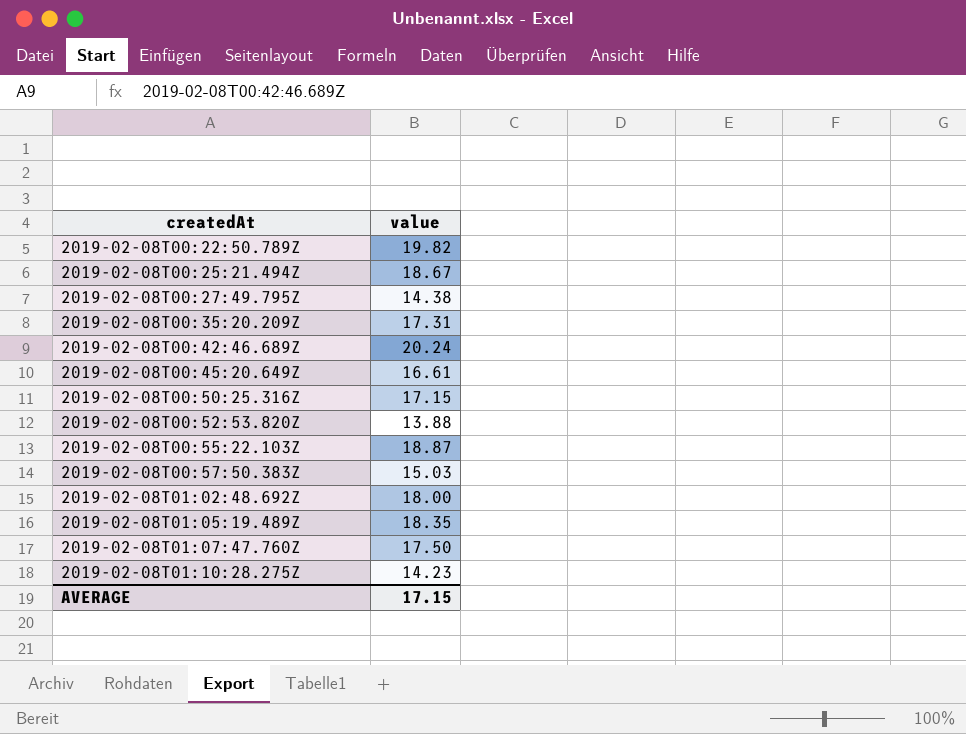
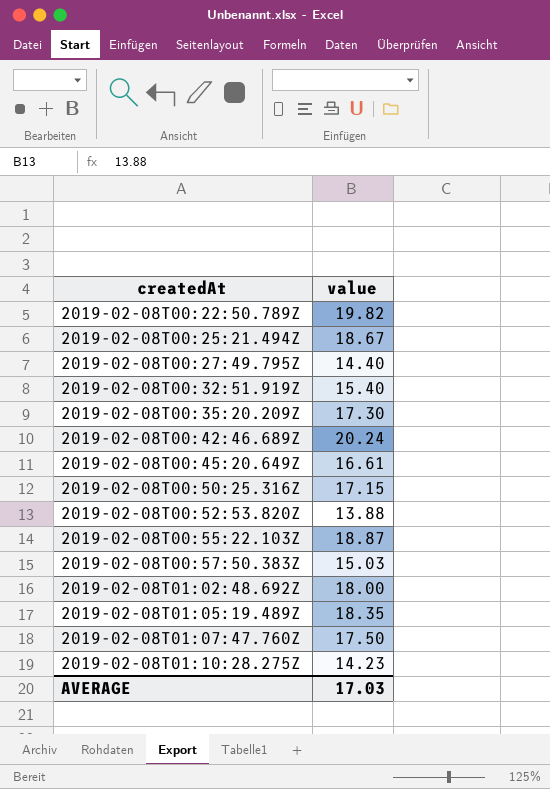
2019-02-08T00:27:49.795Z | value: 14.38 -> 14.40
row 2019-02-08T00:32:51.919Z: none -> 15.40
2019-02-08T00:35:20.209Z | value: 17.31 -> 17.30
AVERAGE | value: 17.15 -> 17.03

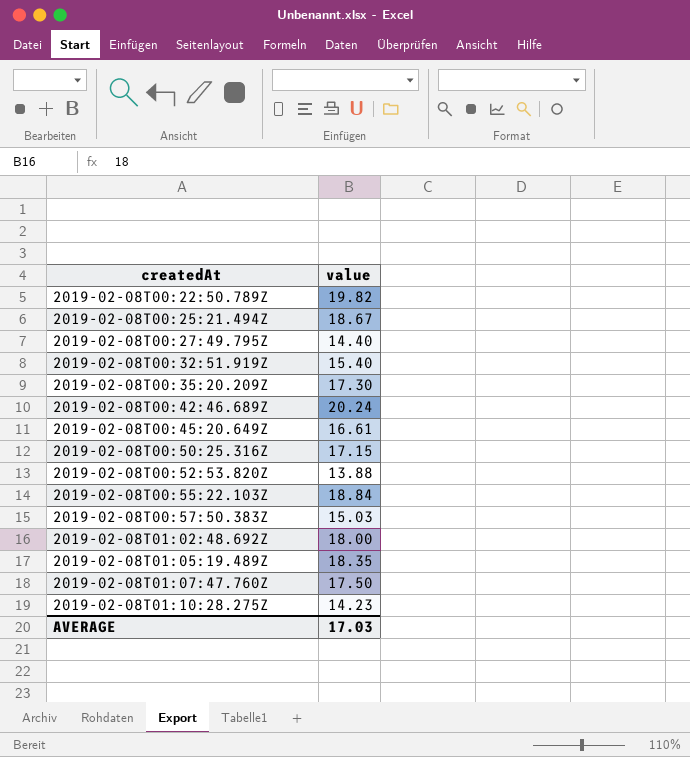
2019-02-08T00:55:22.103Z | value: 18.87 -> 18.84

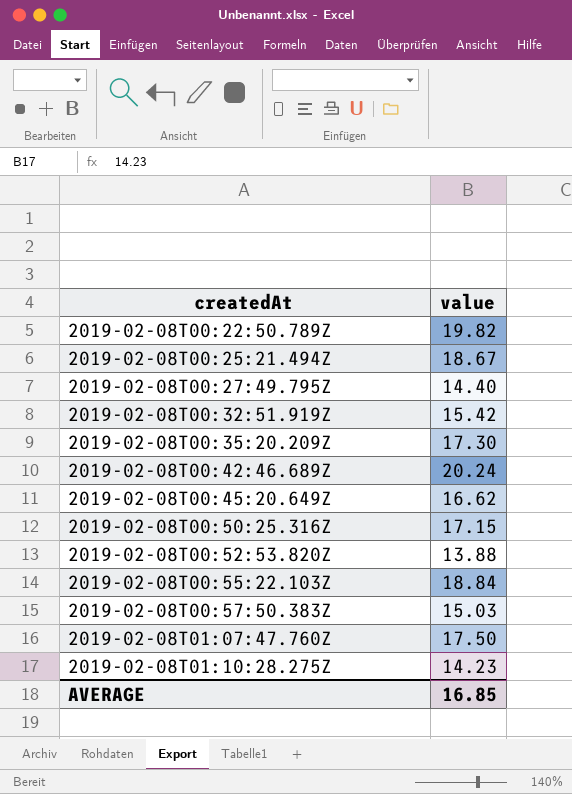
row 2019-02-08T01:02:48.692Z: 18.00 -> none
row 2019-02-08T01:05:19.489Z: 18.35 -> none
2019-02-08T00:32:51.919Z | value: 15.40 -> 15.42
2019-02-08T00:45:20.649Z | value: 16.61 -> 16.62
AVERAGE | value: 17.03 -> 16.85

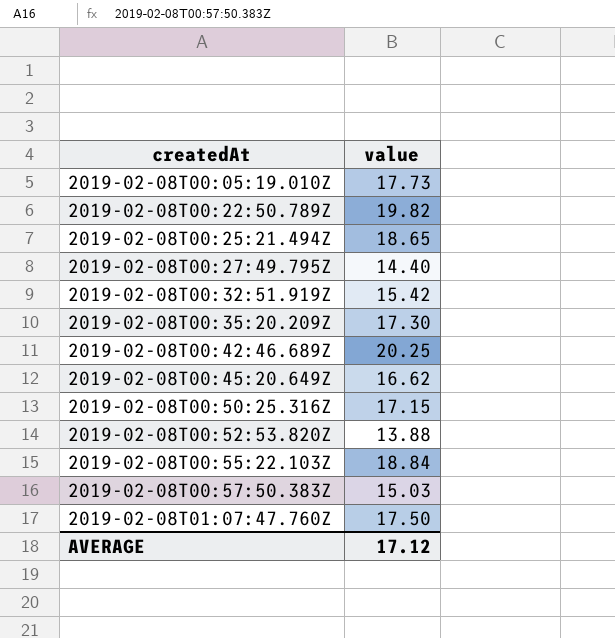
row 2019-02-08T01:10:28.275Z: 14.23 -> none
row 2019-02-08T00:05:19.010Z: none -> 17.73
2019-02-08T00:25:21.494Z | value: 18.67 -> 18.65
2019-02-08T00:42:46.689Z | value: 20.24 -> 20.25
AVERAGE | value: 16.85 -> 17.12

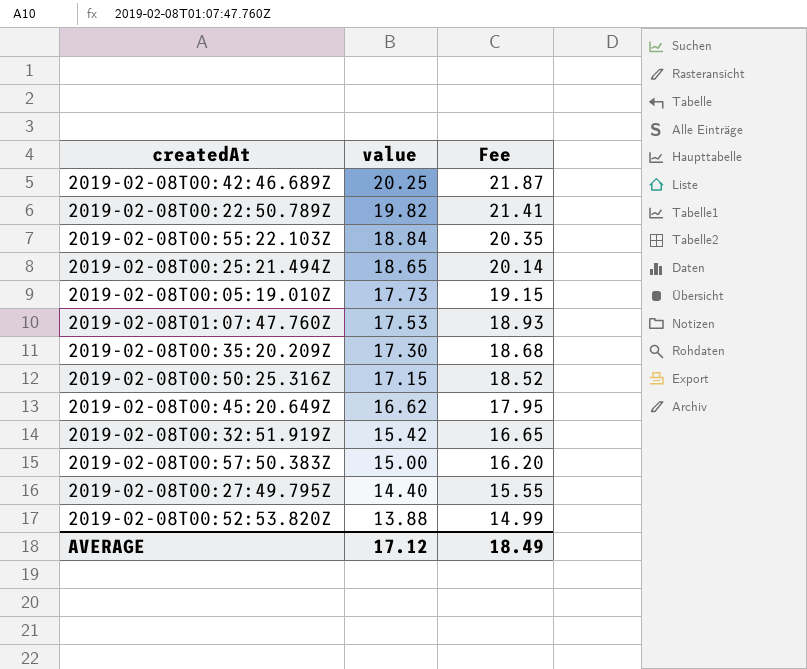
row order: createdAt ascending -> value descending
column Fee | formula: none -> [value] * 1.08
2019-02-08T01:07:47.760Z | value: 17.50 -> 17.53
2019-02-08T00:57:50.383Z | value: 15.03 -> 15.00

